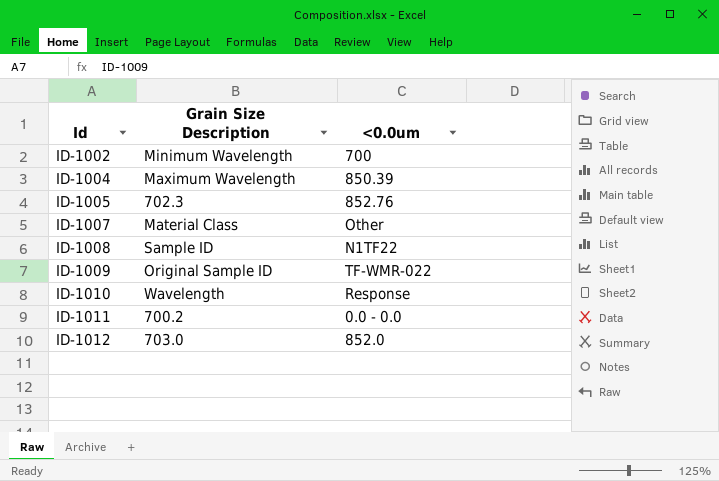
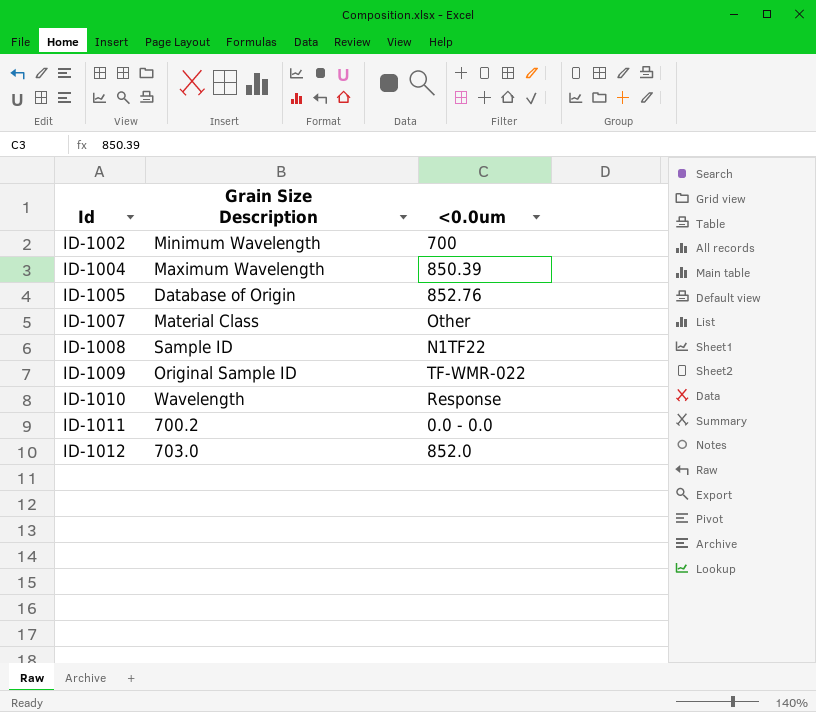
ID-1005 | Grain Size Description: 702.3 -> Database of Origin

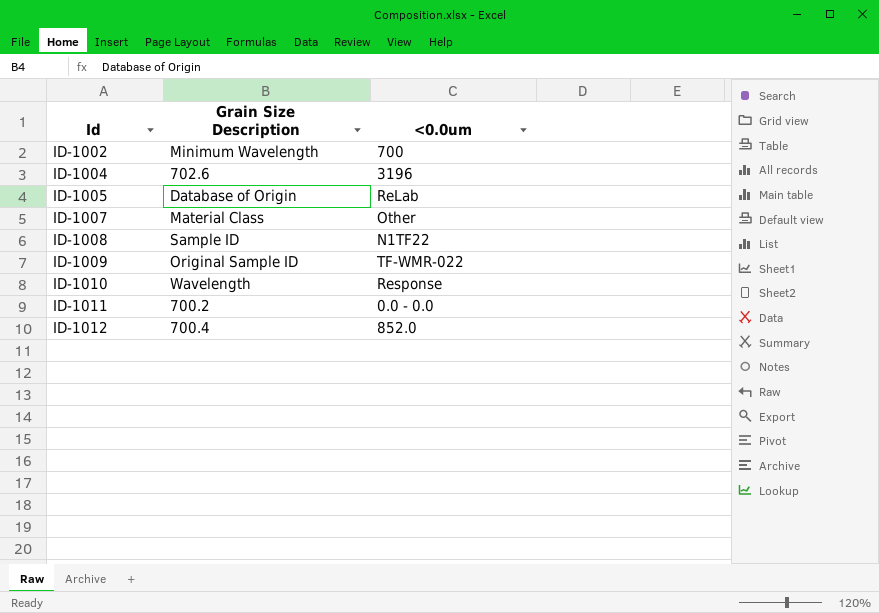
ID-1004 | Grain Size Description: Maximum Wavelength -> 702.6
ID-1004 | <0.0um: 850.39 -> 3196
ID-1005 | <0.0um: 852.76 -> ReLab
ID-1012 | Grain Size Description: 703.0 -> 700.4

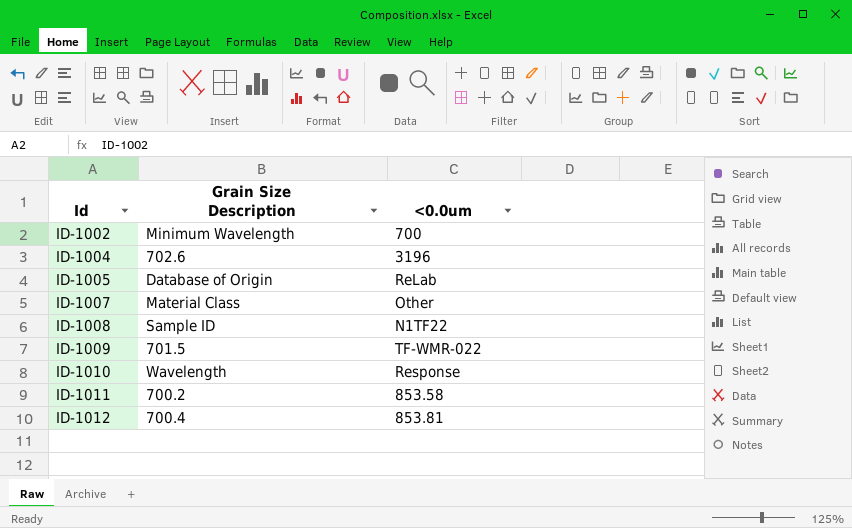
ID-1009 | Grain Size Description: Original Sample ID -> 701.5
ID-1011 | <0.0um: 0.0 - 0.0 -> 853.58
ID-1012 | <0.0um: 852.0 -> 853.81

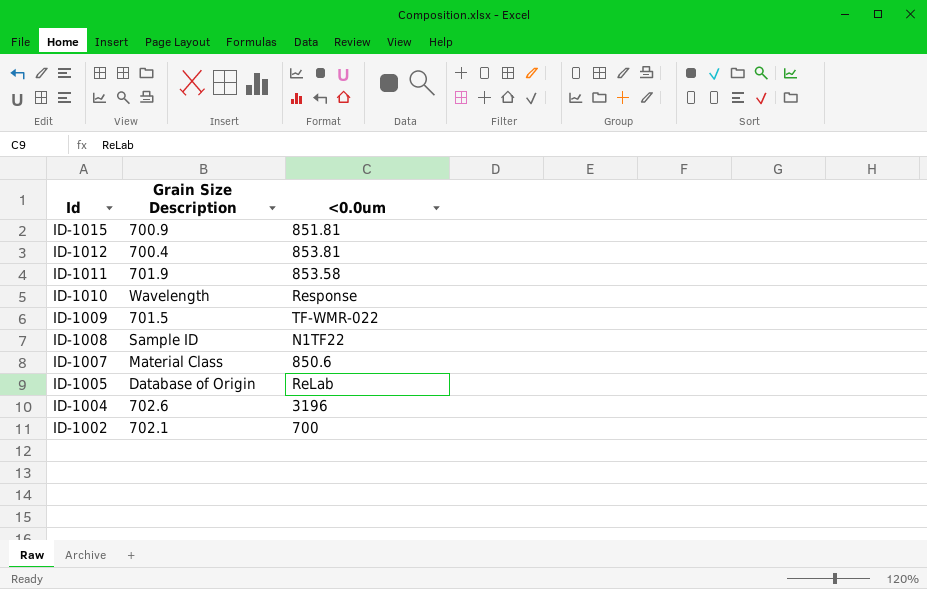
row order: Id ascending -> Id descending
row ID-1015: none -> 700.9 | 851.81
ID-1011 | Grain Size Description: 700.2 -> 701.9
ID-1007 | <0.0um: Other -> 850.6
ID-1002 | Grain Size Description: Minimum Wavelength -> 702.1

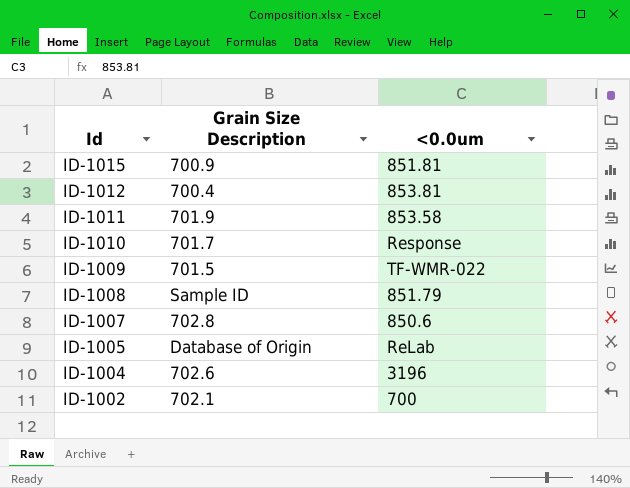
ID-1010 | Grain Size Description: Wavelength -> 701.7
ID-1008 | <0.0um: N1TF22 -> 851.79
ID-1007 | Grain Size Description: Material Class -> 702.8

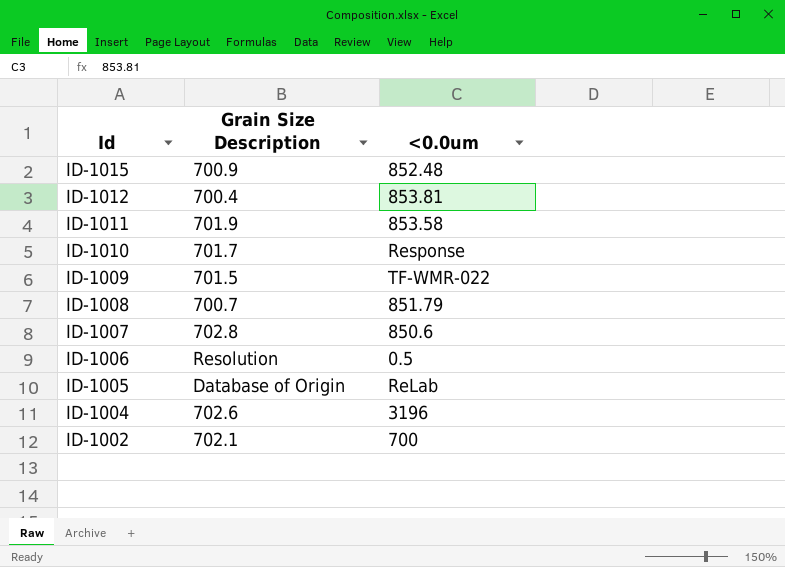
ID-1015 | <0.0um: 851.81 -> 852.48
ID-1008 | Grain Size Description: Sample ID -> 700.7
row ID-1006: none -> Resolution | 0.5

